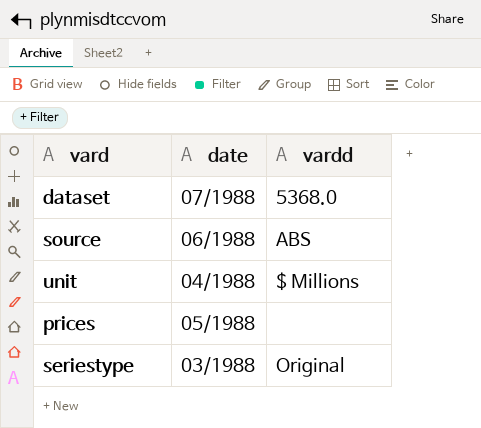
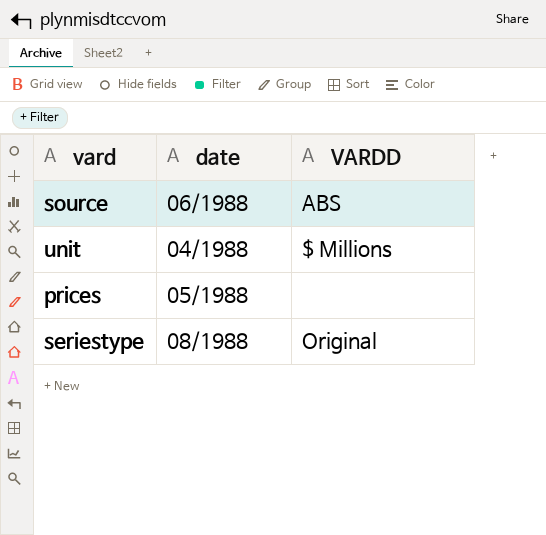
column name: vardd -> VARDD
row dataset: 07/1988 | 5368.0 -> none
seriestype | date: 03/1988 -> 08/1988

